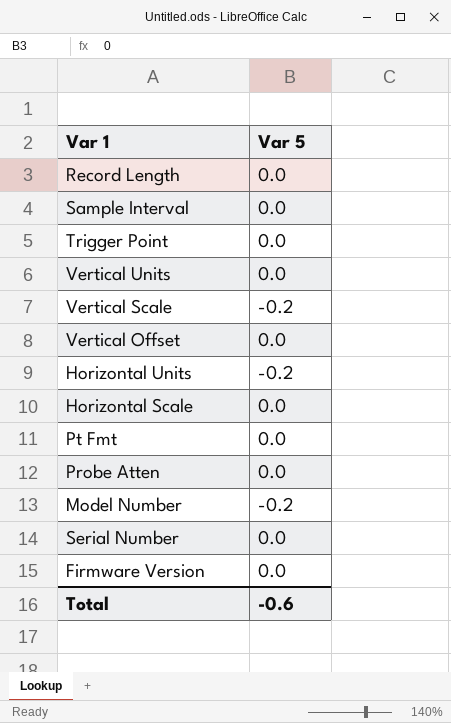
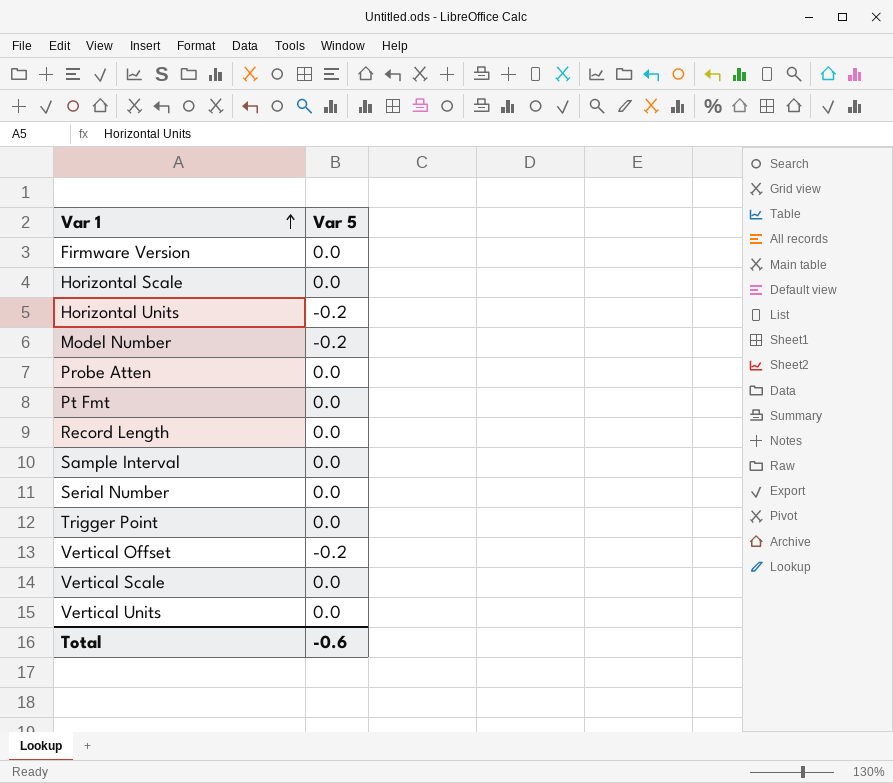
row order: none -> Var 1 ascending
Vertical Offset | Var 5: 0.0 -> -0.2
Vertical Scale | Var 5: -0.2 -> 0.0

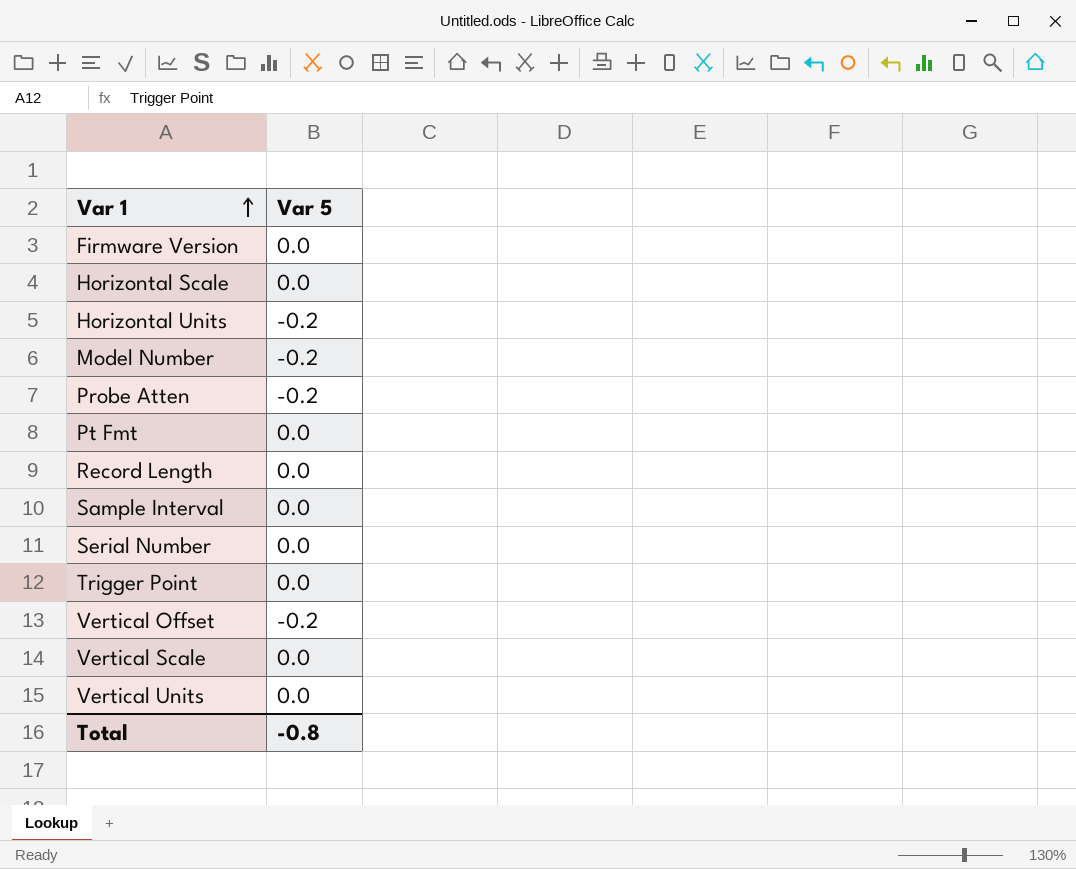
Probe Atten | Var 5: 0.0 -> -0.2
Total | Var 5: -0.6 -> -0.8

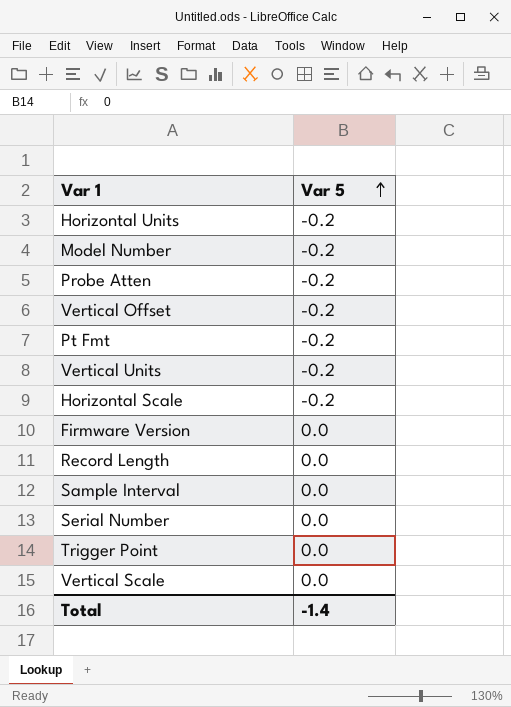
row order: Var 1 ascending -> Var 5 ascending
Pt Fmt | Var 5: 0.0 -> -0.2
Vertical Units | Var 5: 0.0 -> -0.2
Horizontal Scale | Var 5: 0.0 -> -0.2
Total | Var 5: -0.8 -> -1.4

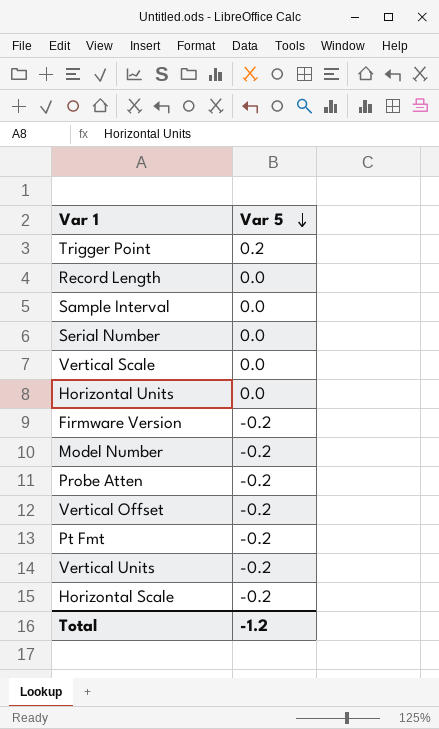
row order: Var 5 ascending -> Var 5 descending
Trigger Point | Var 5: 0.0 -> 0.2
Horizontal Units | Var 5: -0.2 -> 0.0
Firmware Version | Var 5: 0.0 -> -0.2
Total | Var 5: -1.4 -> -1.2

